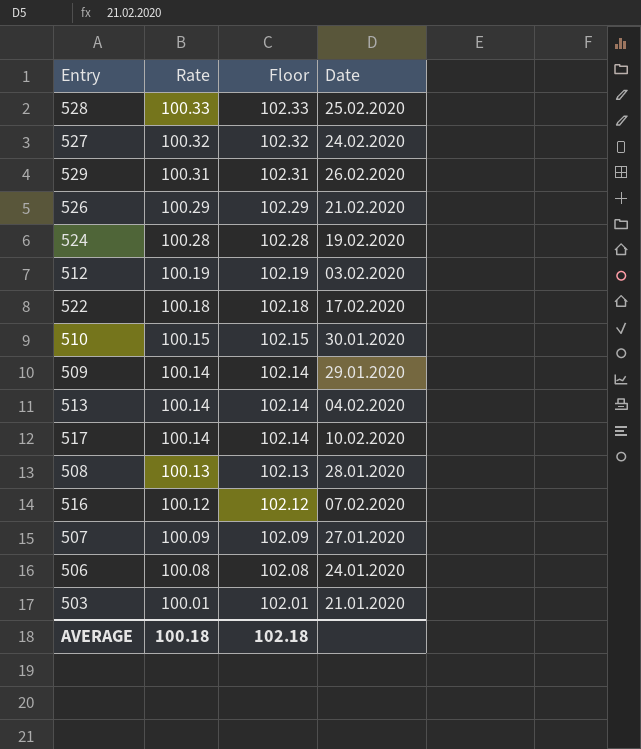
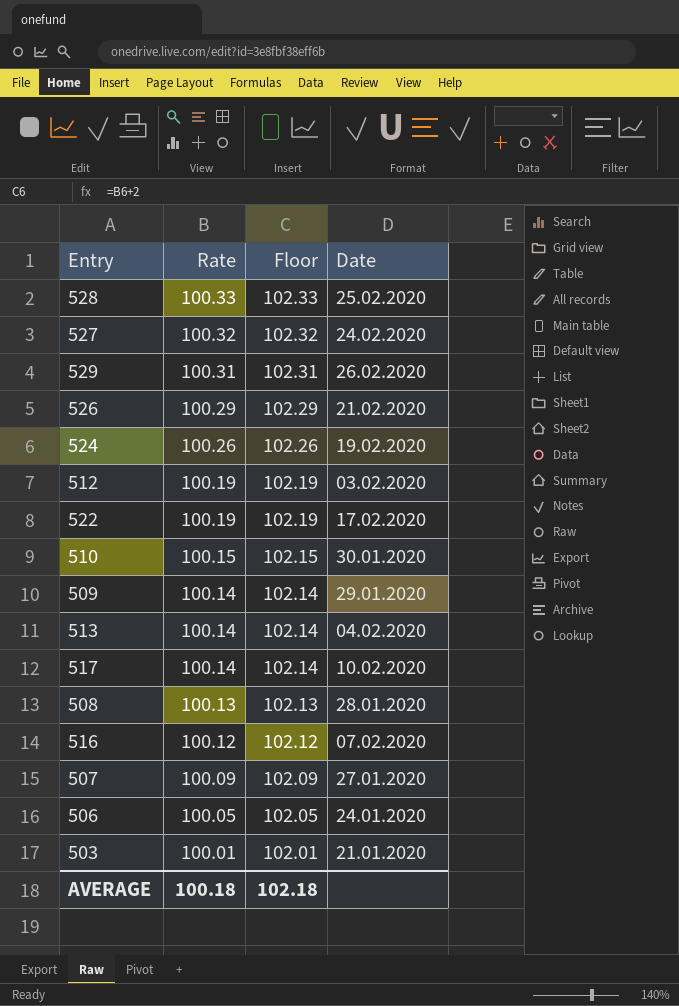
524 | Rate: 100.28 -> 100.26
524 | Floor: 102.28 -> 102.26
522 | Rate: 100.18 -> 100.19
522 | Floor: 102.18 -> 102.19
506 | Rate: 100.08 -> 100.05
506 | Floor: 102.08 -> 102.05

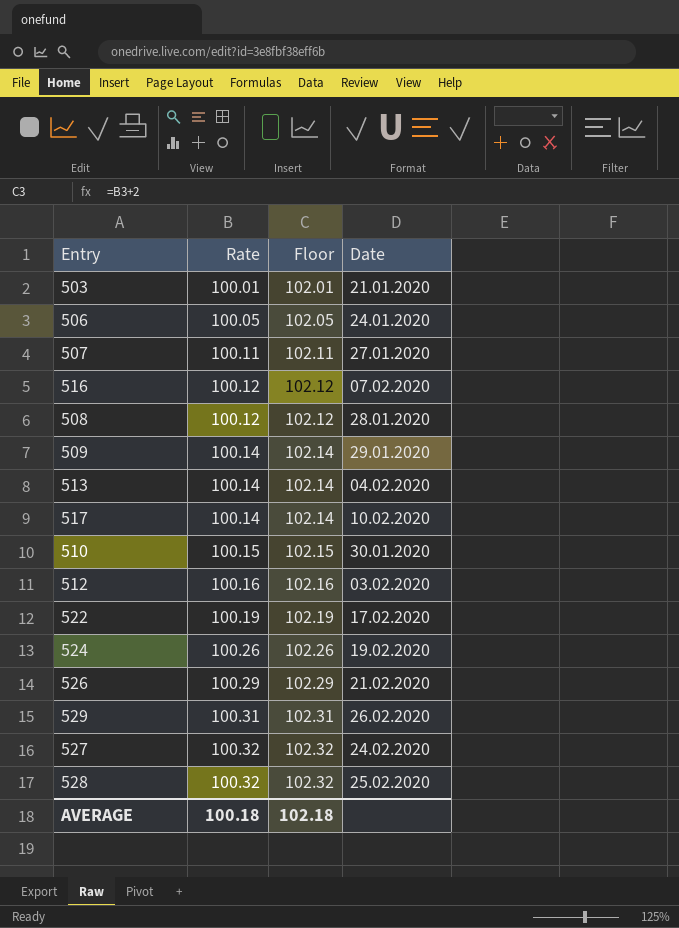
row order: Rate descending -> Rate ascending
507 | Rate: 100.09 -> 100.11
507 | Floor: 102.09 -> 102.11
508 | Rate: 100.13 -> 100.12
508 | Floor: 102.13 -> 102.12
512 | Rate: 100.19 -> 100.16
512 | Floor: 102.19 -> 102.16
528 | Rate: 100.33 -> 100.32
528 | Floor: 102.33 -> 102.32

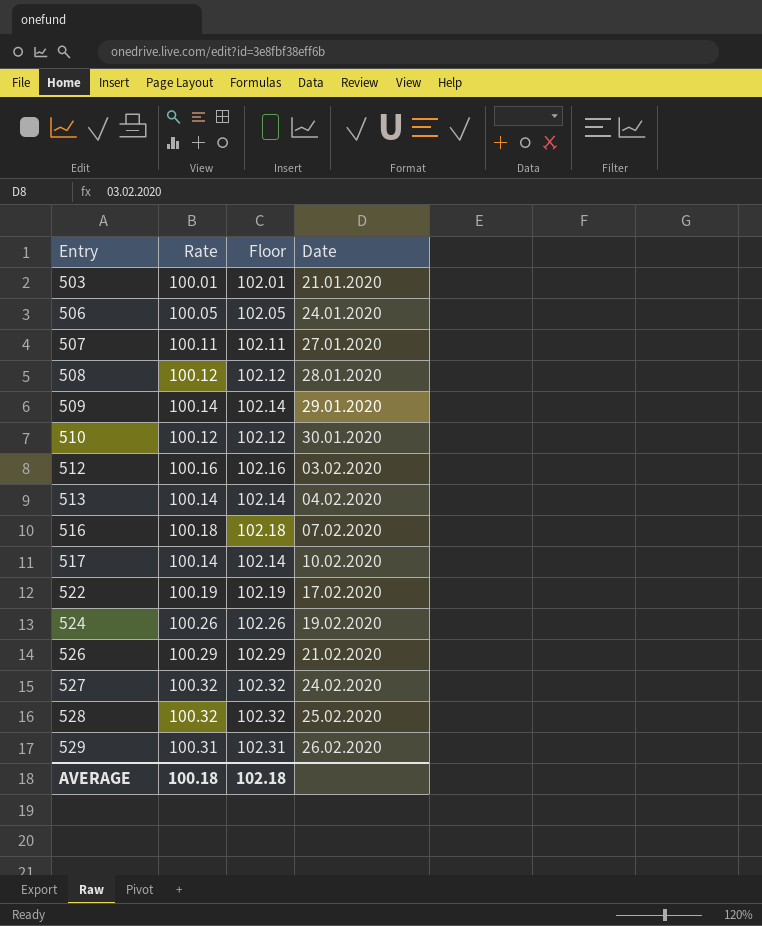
row order: Rate ascending -> Entry ascending
510 | Rate: 100.15 -> 100.12
510 | Floor: 102.15 -> 102.12
516 | Rate: 100.12 -> 100.18
516 | Floor: 102.12 -> 102.18

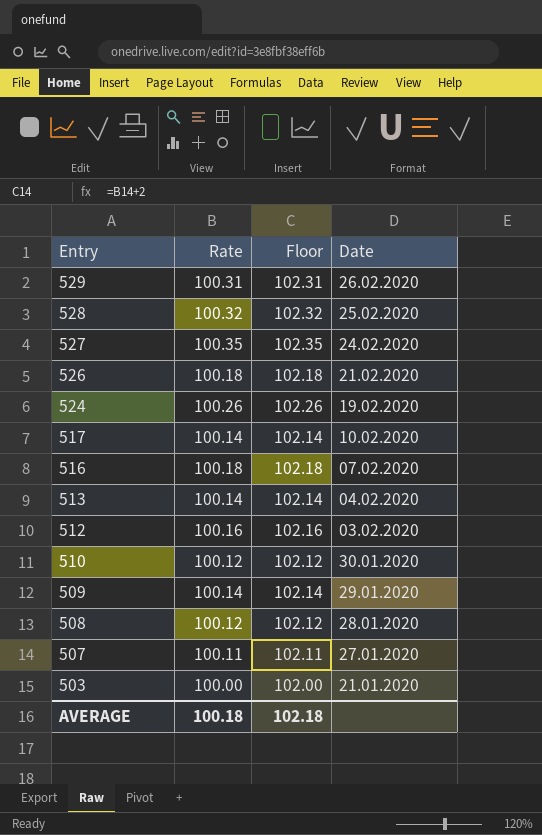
row order: Entry ascending -> Entry descending
row 506: 100.05 | 102.05 | 24.01.2020 -> none
row 522: 100.19 | 102.19 | 17.02.2020 -> none
527 | Rate: 100.32 -> 100.35
527 | Floor: 102.32 -> 102.35
526 | Rate: 100.29 -> 100.18
526 | Floor: 102.29 -> 102.18
503 | Rate: 100.01 -> 100.00
503 | Floor: 102.01 -> 102.00

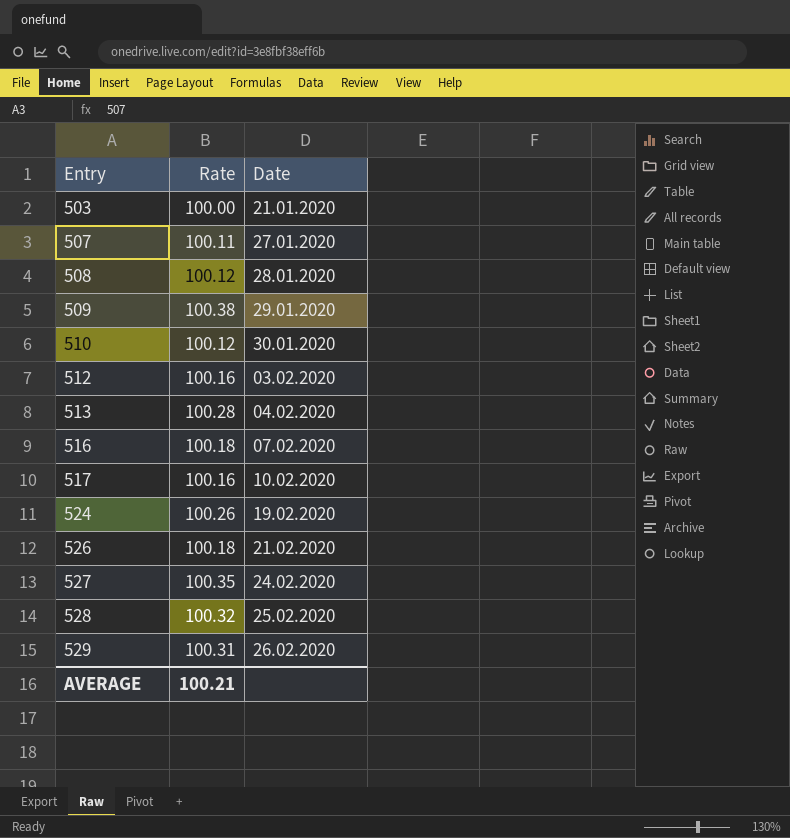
row order: Entry descending -> Entry ascending
column Floor | formula: [Rate] + 2 -> none
509 | Rate: 100.14 -> 100.38
513 | Rate: 100.14 -> 100.28
517 | Rate: 100.14 -> 100.16
AVERAGE | Rate: 100.18 -> 100.21

